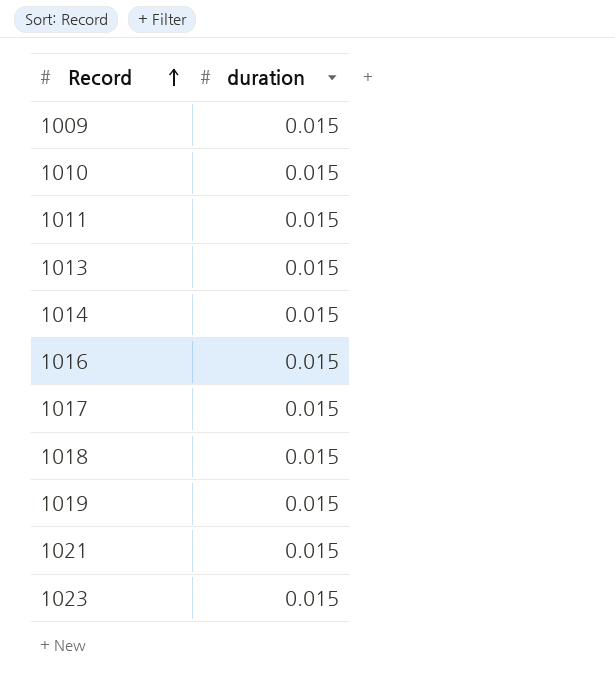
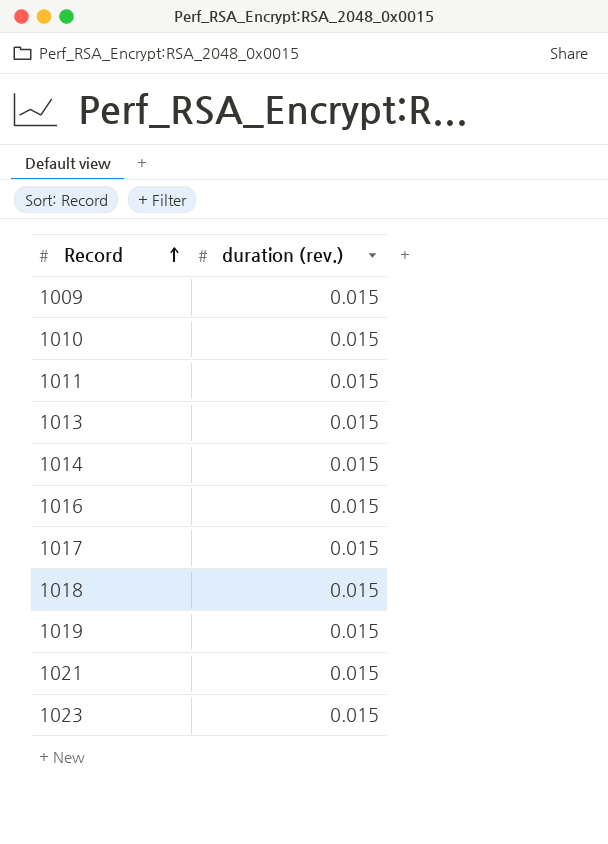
column name: duration -> duration (rev.)

